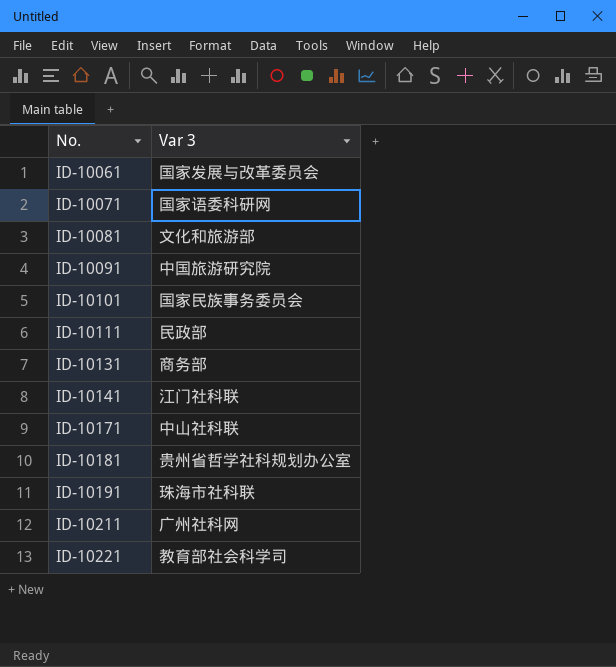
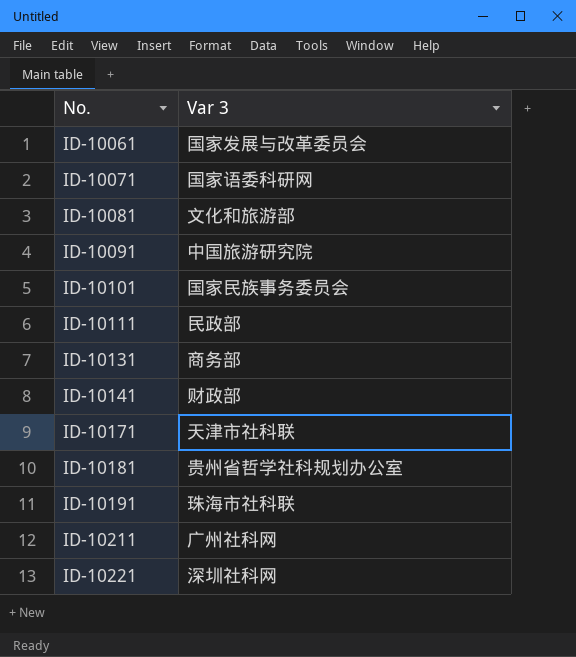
ID-10141 | Var 3: 江门社科联 -> 财政部
ID-10171 | Var 3: 中山社科联 -> 天津市社科联
ID-10221 | Var 3: 教育部社会科学司 -> 深圳社科网

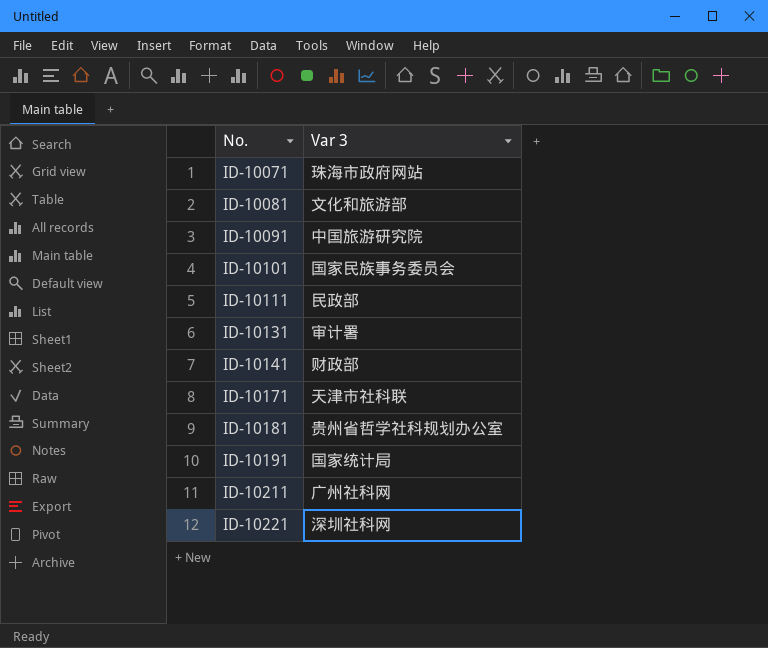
row ID-10061: 国家发展与改革委员会 -> none
ID-10071 | Var 3: 国家语委科研网 -> 珠海市政府网站
ID-10131 | Var 3: 商务部 -> 审计署
ID-10191 | Var 3: 珠海市社科联 -> 国家统计局

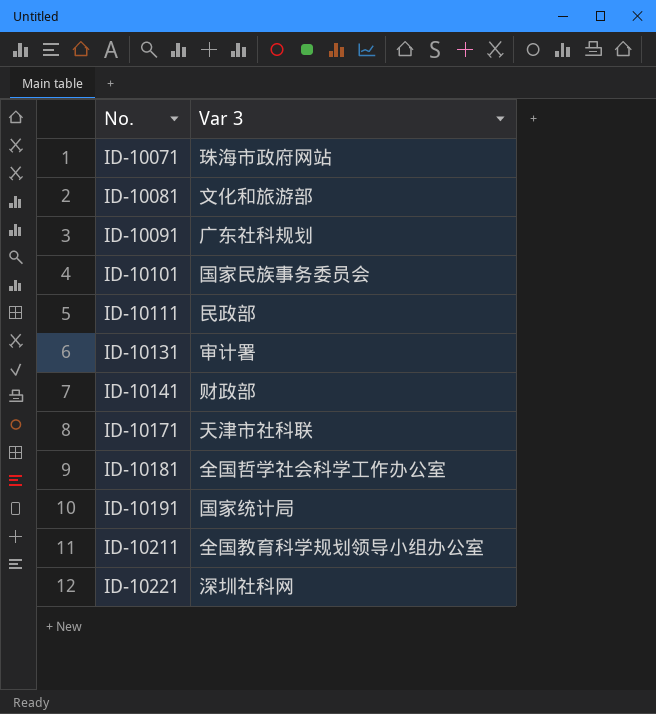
ID-10091 | Var 3: 中国旅游研究院 -> 广东社科规划
ID-10181 | Var 3: 贵州省哲学社科规划办公室 -> 全国哲学社会科学工作办公室
ID-10211 | Var 3: 广州社科网 -> 全国教育科学规划领导小组办公室

